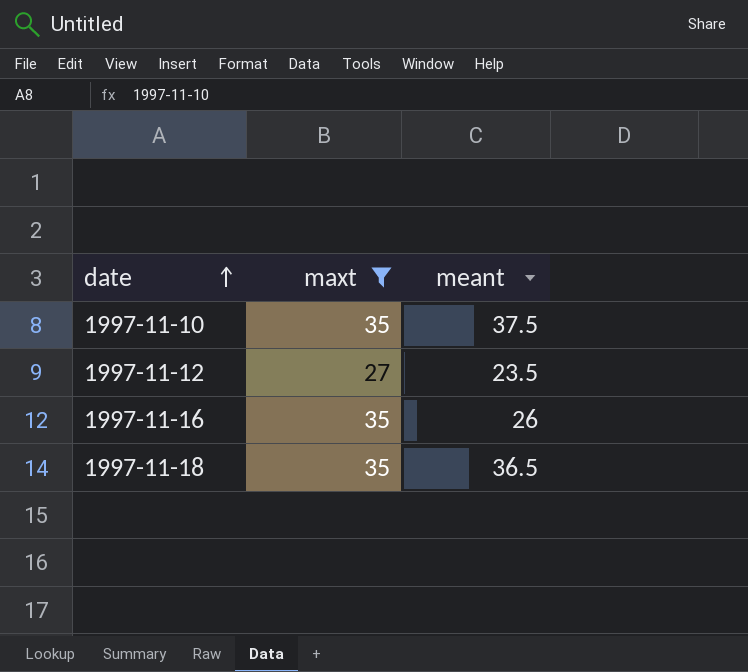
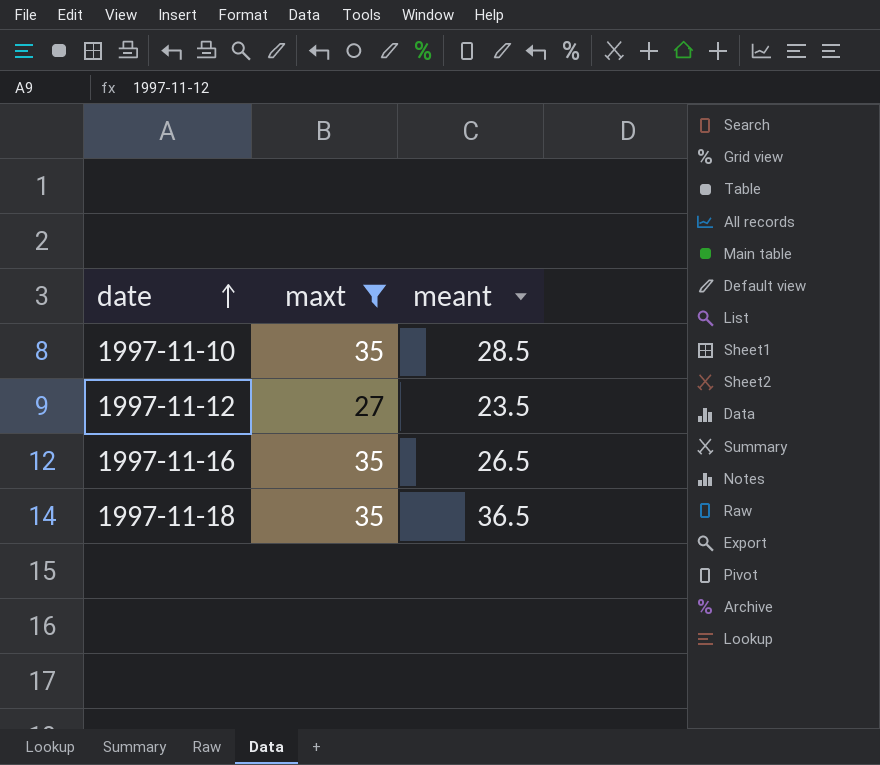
1997-11-10 | meant: 37.5 -> 28.5
1997-11-16 | meant: 26 -> 26.5

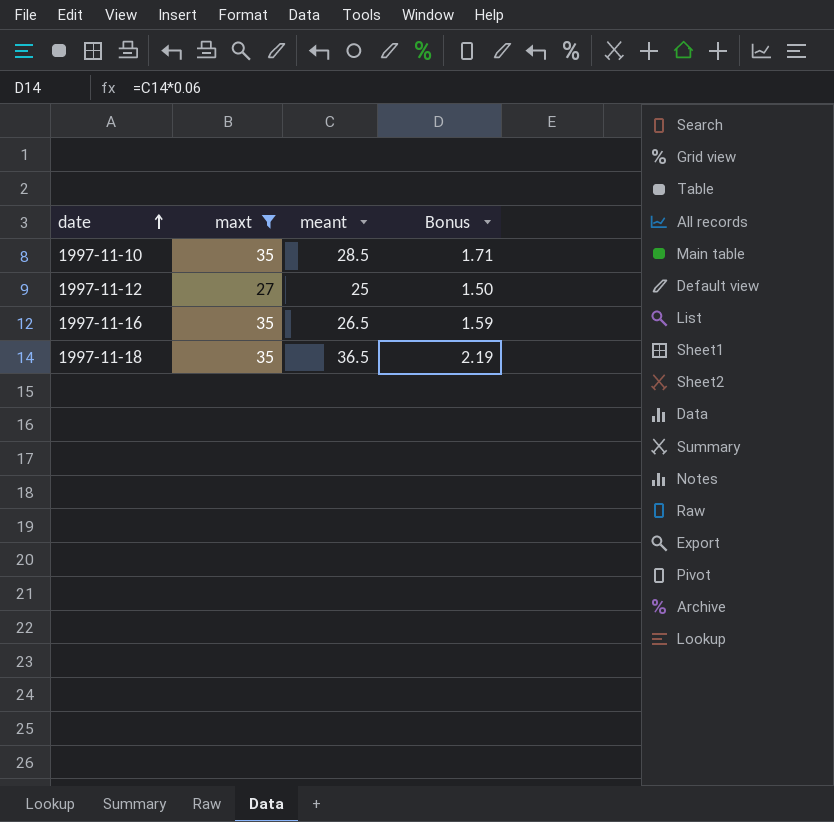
column Bonus | formula: none -> [meant] * 0.06
1997-11-12 | meant: 23.5 -> 25

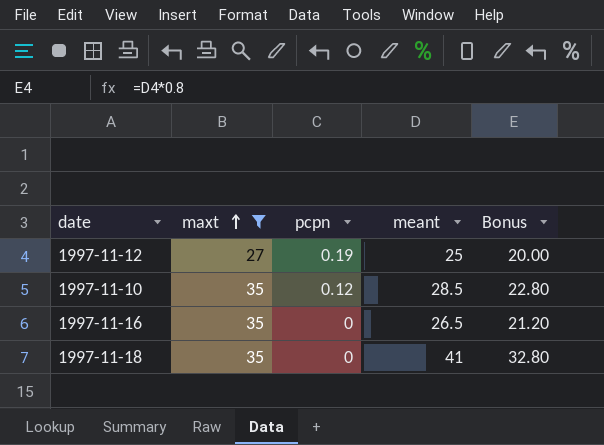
row order: date ascending -> maxt ascending
column pcpn | position: none -> 3
column Bonus | formula: [meant] * 0.06 -> [meant] * 0.8
1997-11-18 | meant: 36.5 -> 41

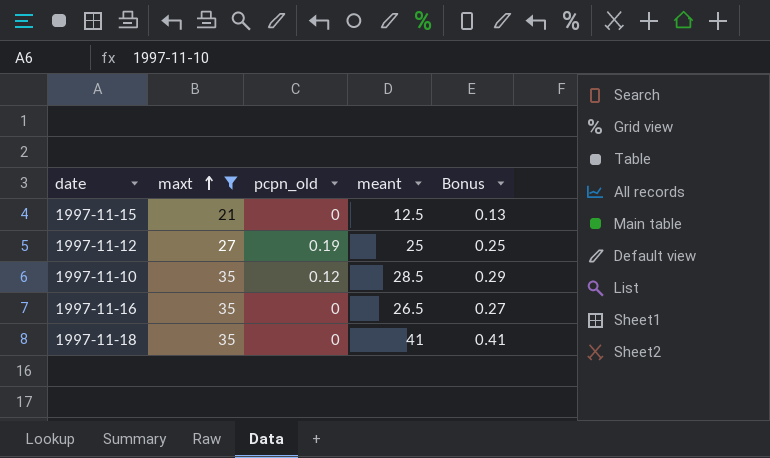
column name: pcpn -> pcpn_old
column Bonus | formula: [meant] * 0.8 -> [meant] * 0.01
row 1997-11-15: none -> 21 | 0 | 12.5 | 0.13

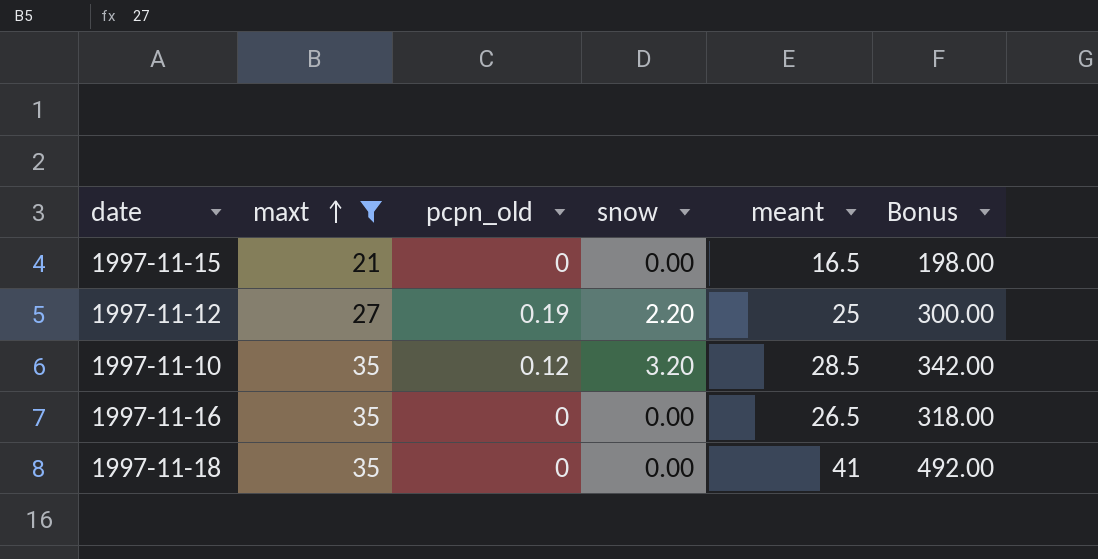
column snow | position: none -> 4
column Bonus | formula: [meant] * 0.01 -> [meant] * 12
1997-11-15 | meant: 12.5 -> 16.5

